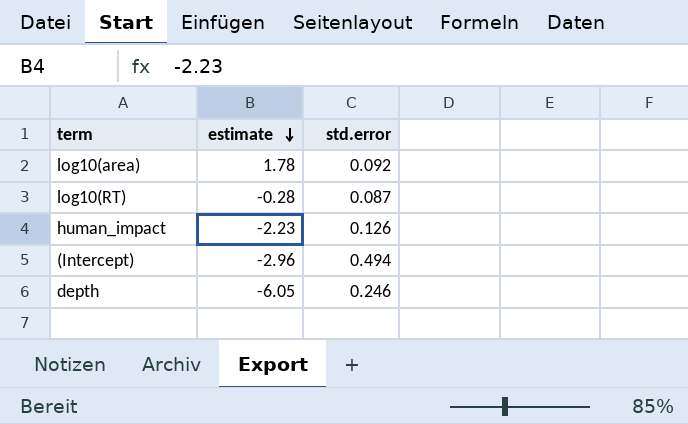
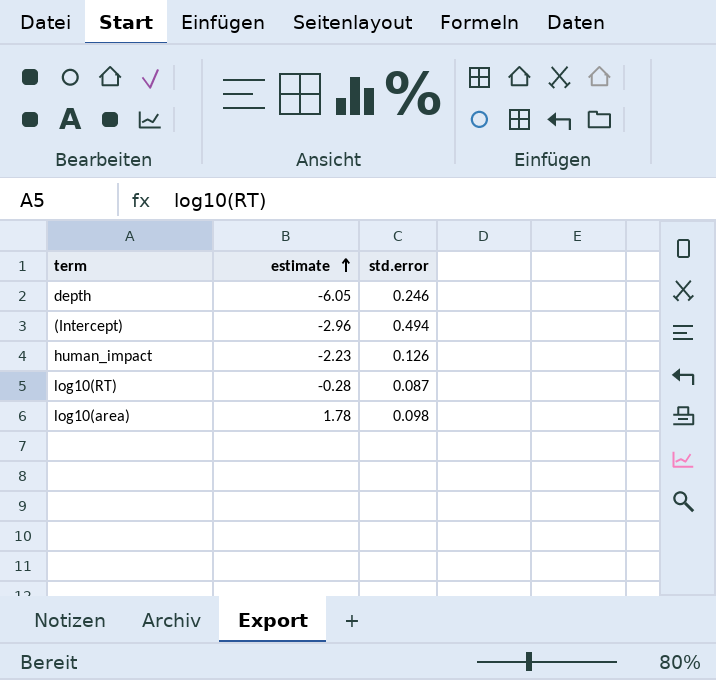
row order: estimate descending -> estimate ascending
log10(area) | std.error: 0.092 -> 0.098

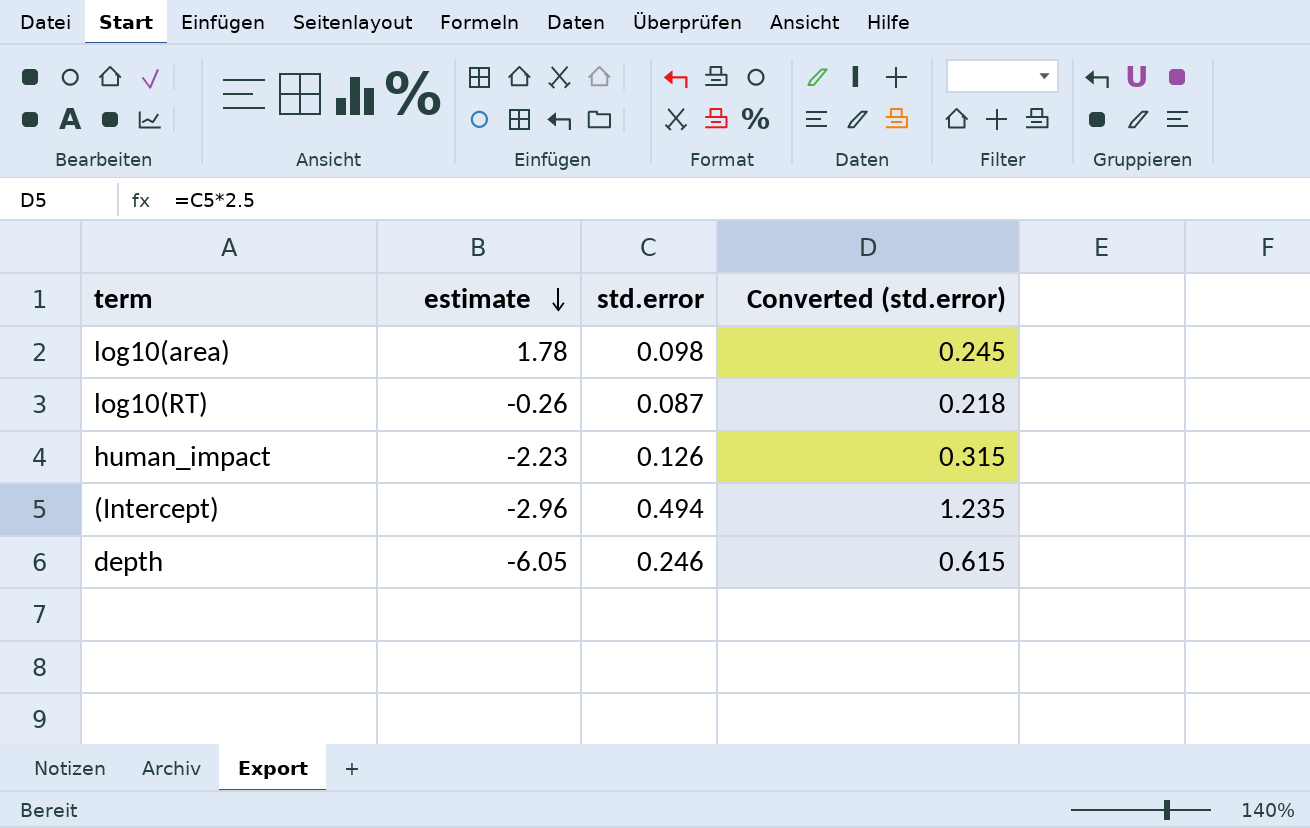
row order: estimate ascending -> estimate descending
column Converted (std.error) | formula: none -> [std.error] * 2.5
log10(RT) | estimate: -0.28 -> -0.26

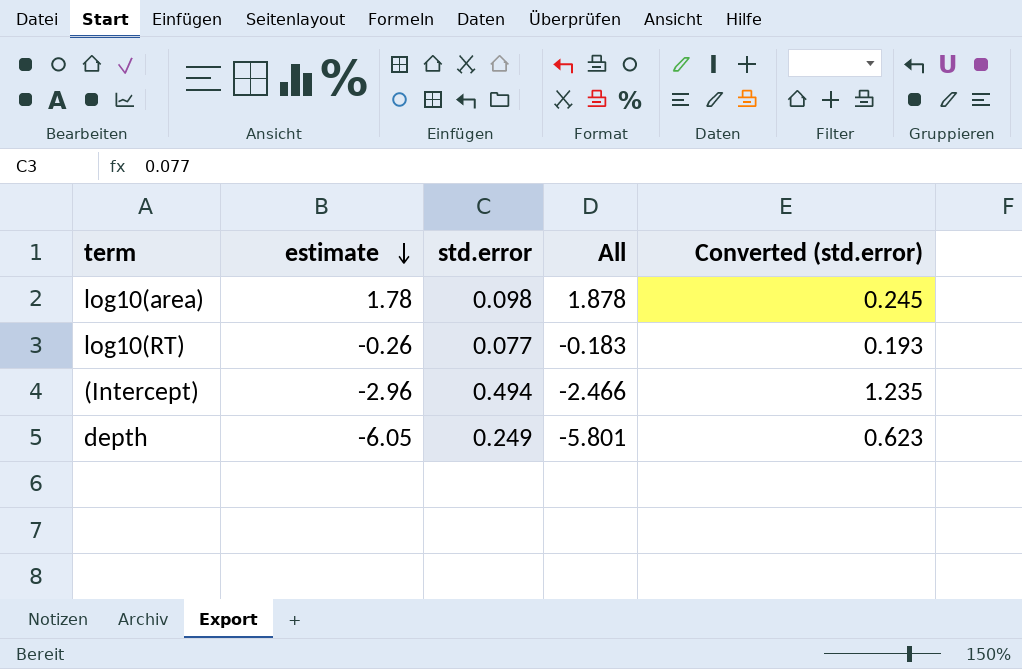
column All | formula: none -> [estimate] + [std.error]
row human_impact: -2.23 | 0.126 | 0.315 -> none
log10(RT) | std.error: 0.087 -> 0.077
log10(RT) | Converted (std.error): 0.218 -> 0.193
depth | std.error: 0.246 -> 0.249
depth | Converted (std.error): 0.615 -> 0.623

